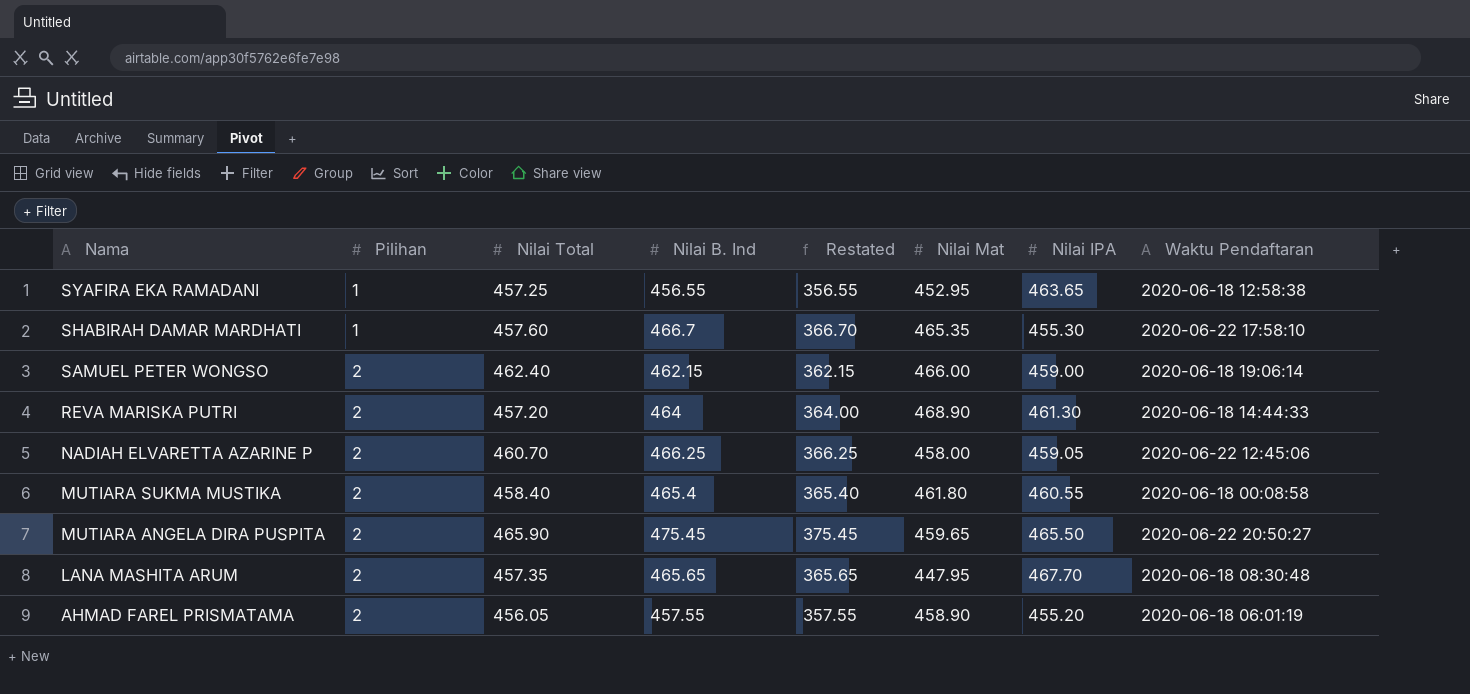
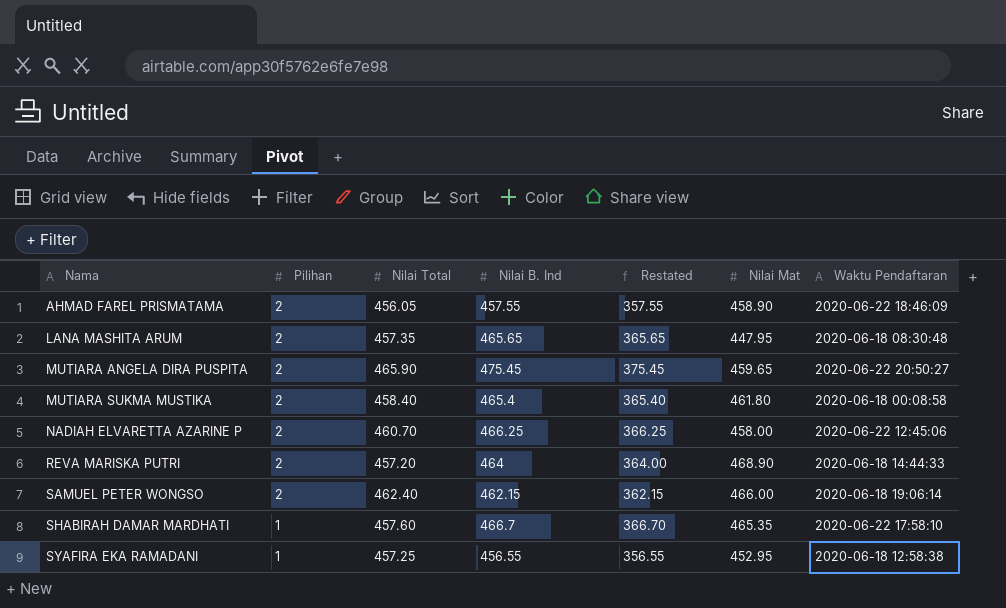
row order: Nama descending -> Nama ascending
column Nilai IPA | position: 7 -> none
AHMAD FAREL PRISMATAMA | Waktu Pendaftaran: 2020-06-18 06:01:19 -> 2020-06-22 18:46:09

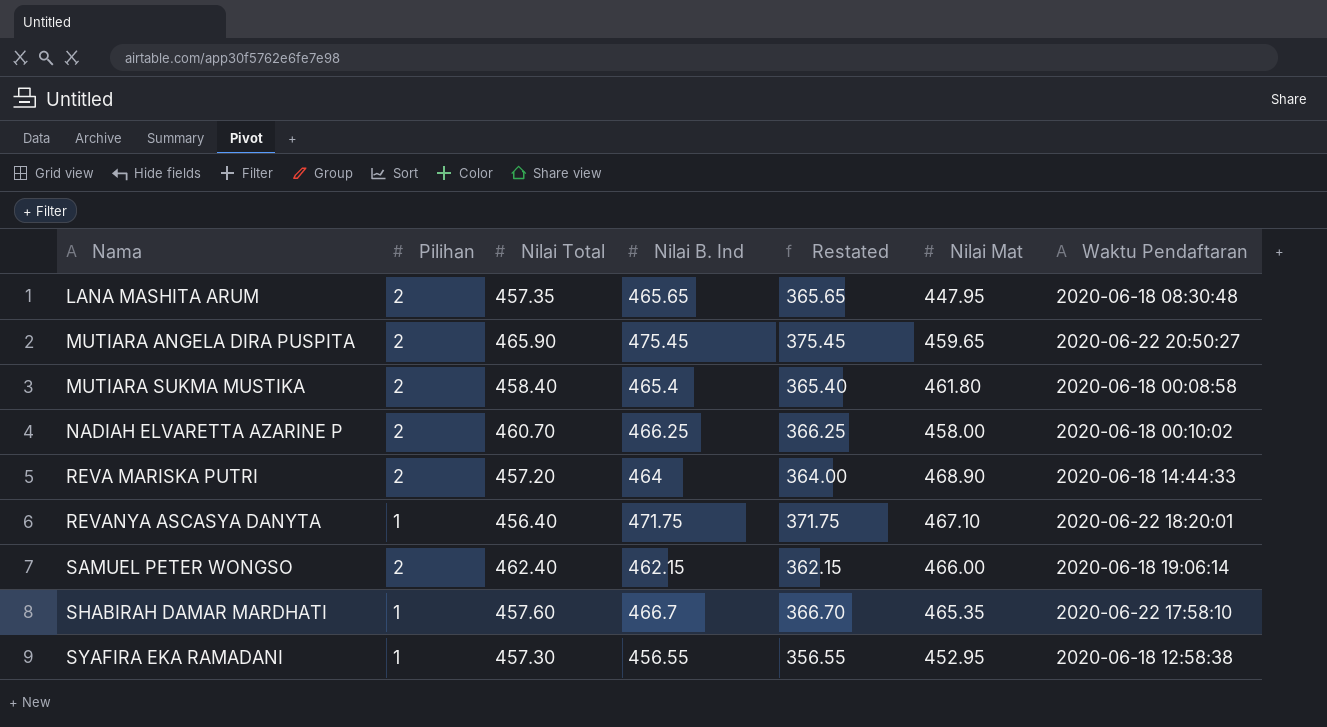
row AHMAD FAREL PRISMATAMA: 2 | 456.05 | 457.55 | 357.55 | 458.90 | 2020-06-22 18:46:09 -> none
NADIAH ELVARETTA AZARINE P | Waktu Pendaftaran: 2020-06-22 12:45:06 -> 2020-06-18 00:10:02
row REVANYA ASCASYA DANYTA: none -> 1 | 456.40 | 471.75 | 371.75 | 467.10 | 2020-06-22 18:20:01
SYAFIRA EKA RAMADANI | Nilai Total: 457.25 -> 457.30

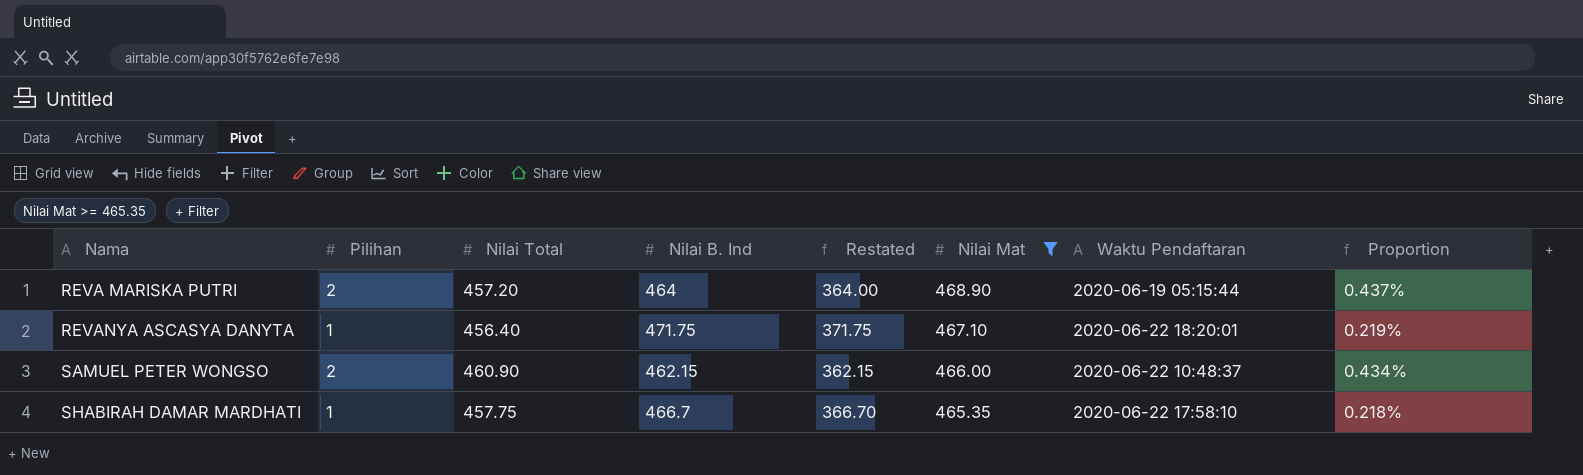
filter: none -> Nilai Mat >= 465.35
column Proportion | formula: none -> [Pilihan] / [Nilai Total]
REVA MARISKA PUTRI | Waktu Pendaftaran: 2020-06-18 14:44:33 -> 2020-06-19 05:15:44
SAMUEL PETER WONGSO | Nilai Total: 462.40 -> 460.90
SAMUEL PETER WONGSO | Waktu Pendaftaran: 2020-06-18 19:06:14 -> 2020-06-22 10:48:37
SHABIRAH DAMAR MARDHATI | Nilai Total: 457.60 -> 457.75

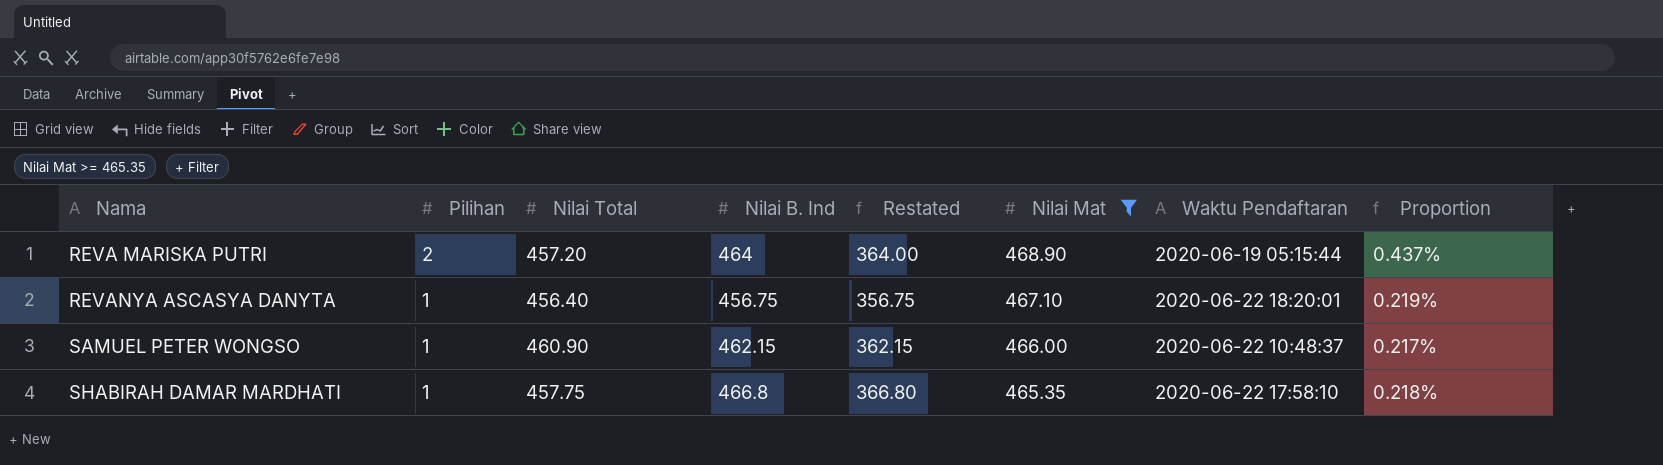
REVANYA ASCASYA DANYTA | Nilai B. Ind: 471.75 -> 456.75
REVANYA ASCASYA DANYTA | Restated: 371.75 -> 356.75
SAMUEL PETER WONGSO | Pilihan: 2 -> 1
SAMUEL PETER WONGSO | Proportion: 0.434% -> 0.217%
SHABIRAH DAMAR MARDHATI | Nilai B. Ind: 466.7 -> 466.8
SHABIRAH DAMAR MARDHATI | Restated: 366.70 -> 366.80

